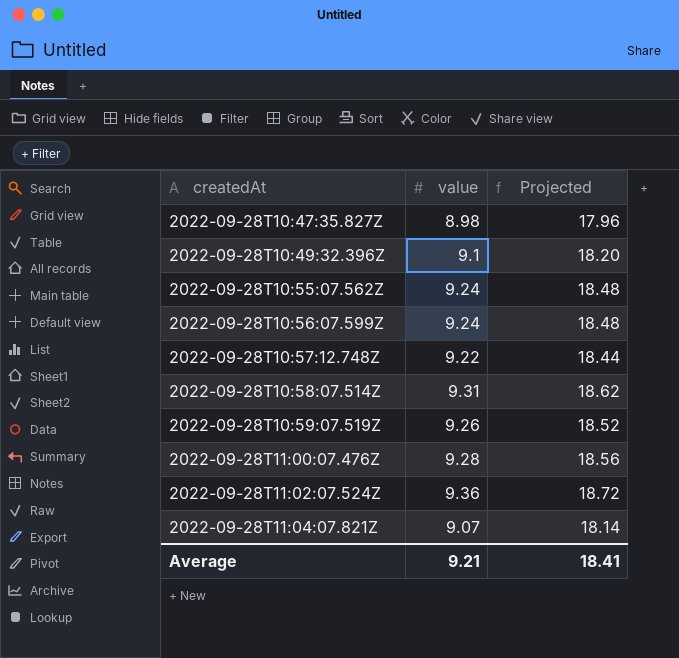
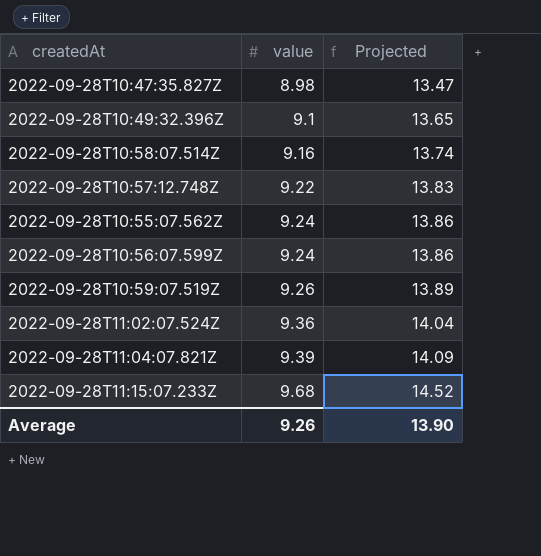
row order: createdAt ascending -> value ascending
column Projected | formula: [value] * 2 -> [value] * 1.5
row 2022-09-28T11:00:07.476Z: 9.28 | 18.56 -> none
2022-09-28T10:58:07.514Z | value: 9.31 -> 9.16
2022-09-28T11:04:07.821Z | value: 9.07 -> 9.39
row 2022-09-28T11:15:07.233Z: none -> 9.68 | 14.52
Average | value: 9.21 -> 9.26
Average | Projected: 18.41 -> 13.90

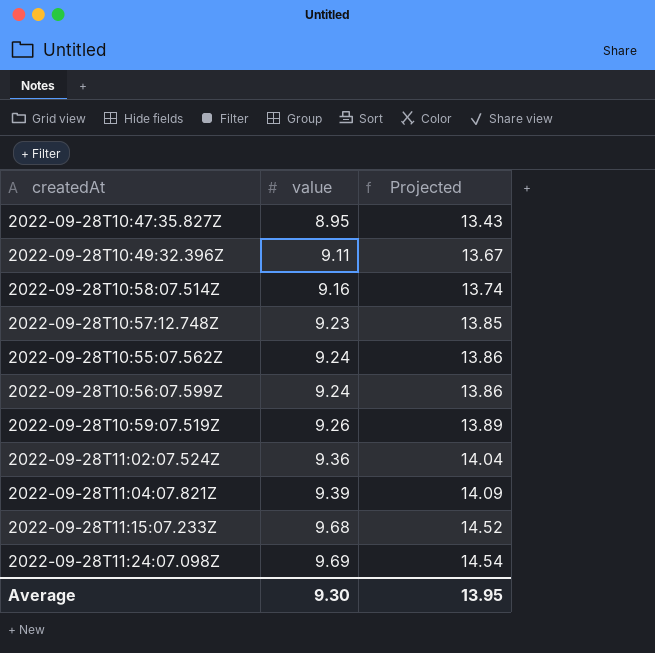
2022-09-28T10:47:35.827Z | value: 8.98 -> 8.95
2022-09-28T10:47:35.827Z | Projected: 13.47 -> 13.43
2022-09-28T10:49:32.396Z | value: 9.1 -> 9.11
2022-09-28T10:49:32.396Z | Projected: 13.65 -> 13.67
2022-09-28T10:57:12.748Z | value: 9.22 -> 9.23
2022-09-28T10:57:12.748Z | Projected: 13.83 -> 13.85
row 2022-09-28T11:24:07.098Z: none -> 9.69 | 14.54
Average | value: 9.26 -> 9.30
Average | Projected: 13.90 -> 13.95

